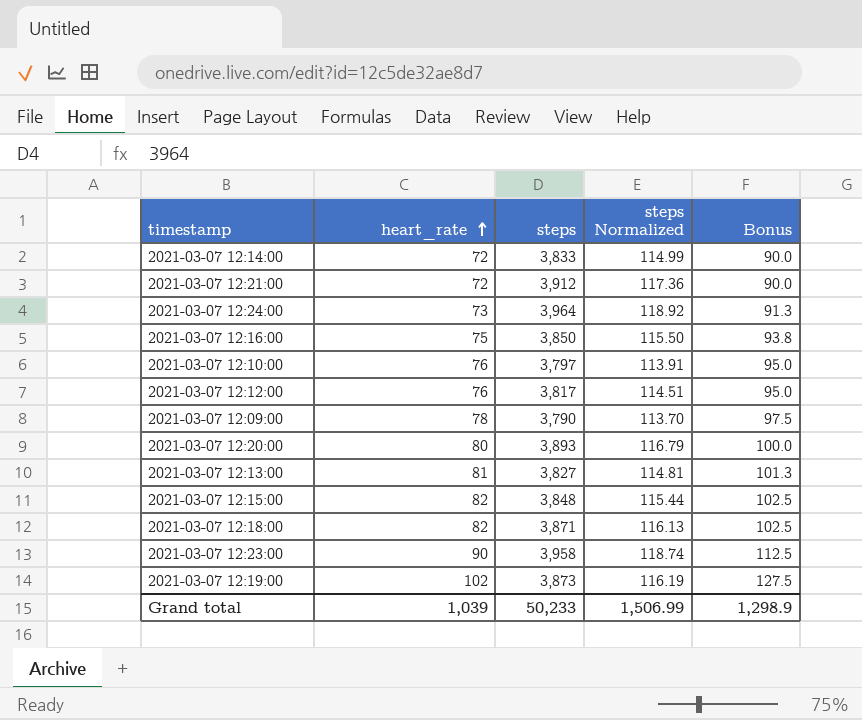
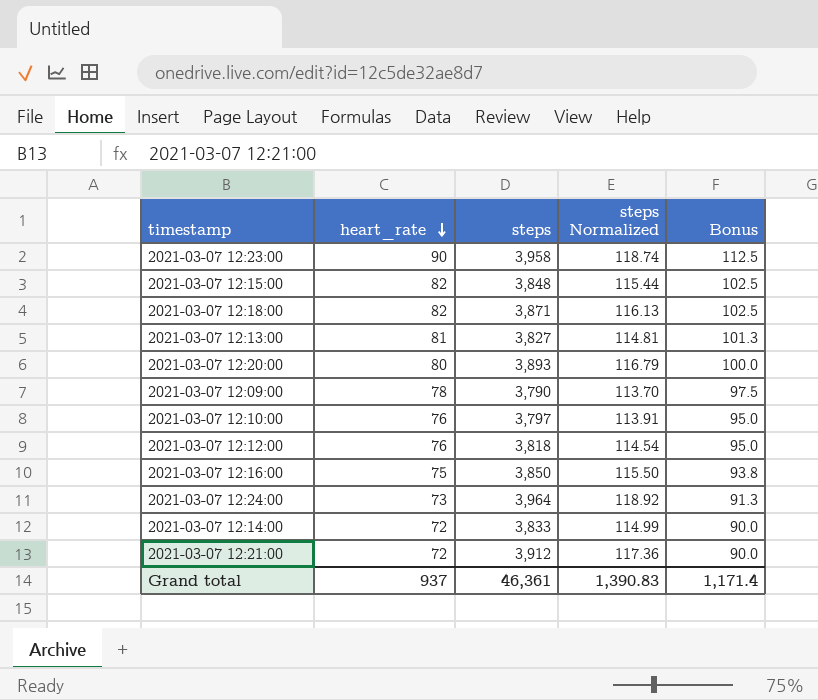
row order: heart_rate ascending -> heart_rate descending
row 2021-03-07 12:19:00: 102 | 3,873 | 116.19 | 127.5 -> none
2021-03-07 12:12:00 | steps: 3,817 -> 3,818
2021-03-07 12:12:00 | steps Normalized: 114.51 -> 114.54
Grand total | heart_rate: 1,039 -> 937
Grand total | steps: 50,233 -> 46,361
Grand total | steps Normalized: 1,506.99 -> 1,390.83
Grand total | Bonus: 1,298.9 -> 1,171.4

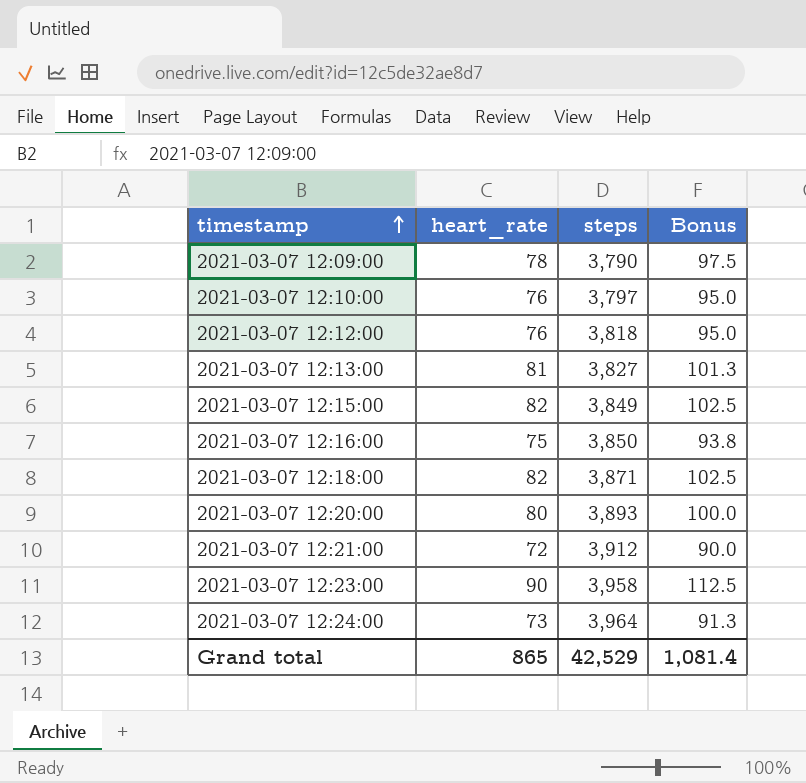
row order: heart_rate descending -> timestamp ascending
column steps Normalized | formula: [steps] * 0.03 -> none
row 2021-03-07 12:14:00: 72 | 3,833 | 114.99 | 90.0 -> none
2021-03-07 12:15:00 | steps: 3,848 -> 3,849
Grand total | heart_rate: 937 -> 865
Grand total | steps: 46,361 -> 42,529
Grand total | Bonus: 1,171.4 -> 1,081.4

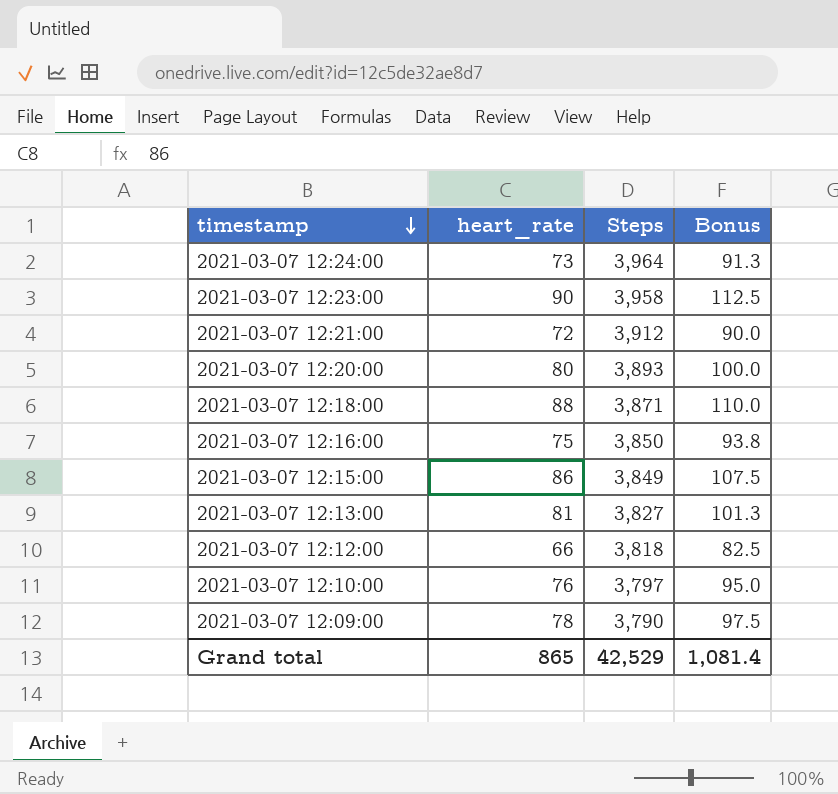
row order: timestamp ascending -> timestamp descending
column name: steps -> Steps
2021-03-07 12:18:00 | heart_rate: 82 -> 88
2021-03-07 12:18:00 | Bonus: 102.5 -> 110.0
2021-03-07 12:15:00 | heart_rate: 82 -> 86
2021-03-07 12:15:00 | Bonus: 102.5 -> 107.5
2021-03-07 12:12:00 | heart_rate: 76 -> 66
2021-03-07 12:12:00 | Bonus: 95.0 -> 82.5

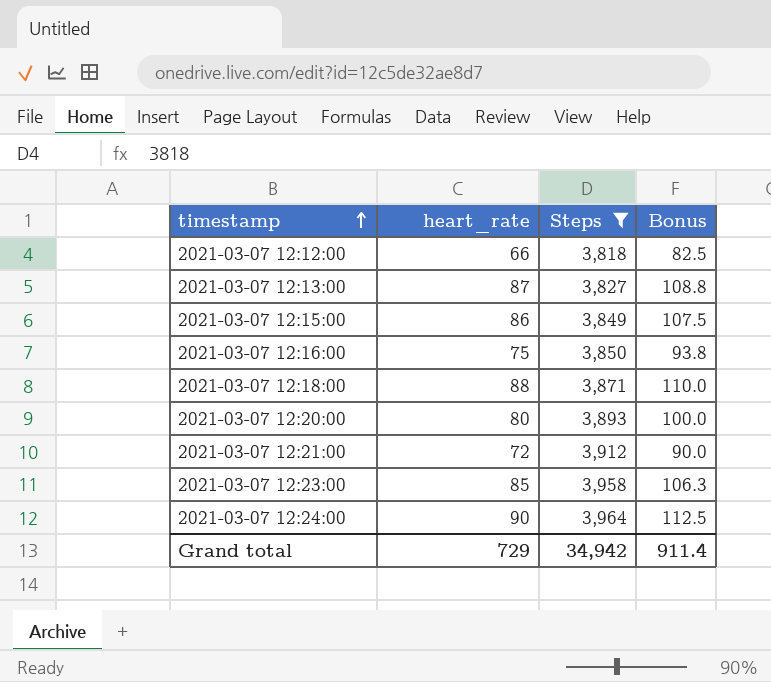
filter: none -> Steps >= 3,818
row order: timestamp descending -> timestamp ascending
2021-03-07 12:13:00 | heart_rate: 81 -> 87
2021-03-07 12:13:00 | Bonus: 101.3 -> 108.8
2021-03-07 12:23:00 | heart_rate: 90 -> 85
2021-03-07 12:23:00 | Bonus: 112.5 -> 106.3
2021-03-07 12:24:00 | heart_rate: 73 -> 90
2021-03-07 12:24:00 | Bonus: 91.3 -> 112.5
Grand total | heart_rate: 865 -> 729
Grand total | Steps: 42,529 -> 34,942
Grand total | Bonus: 1,081.4 -> 911.4

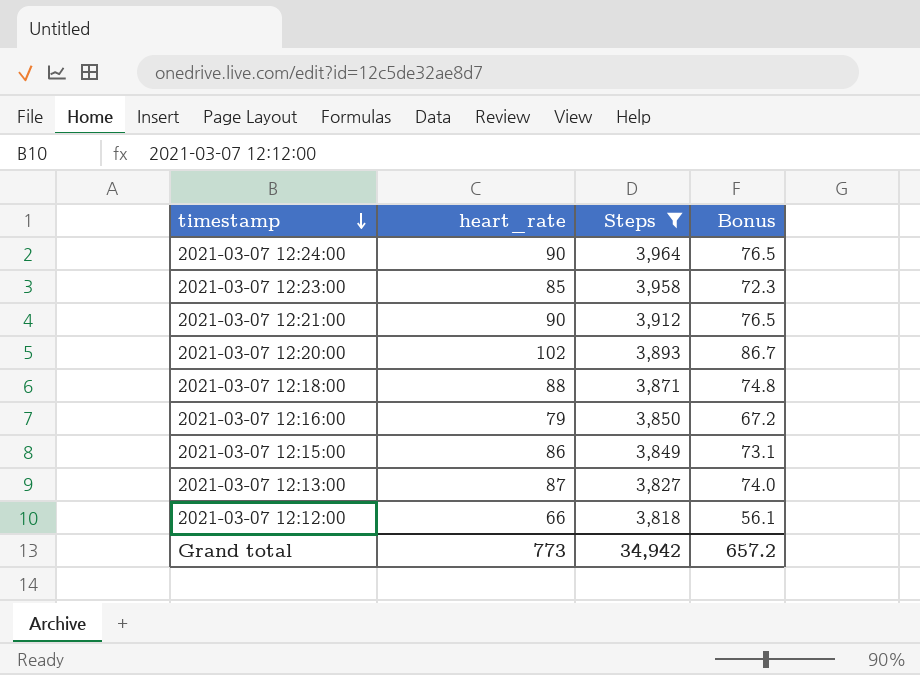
row order: timestamp ascending -> timestamp descending
column Bonus | formula: [heart_rate] * 1.25 -> [heart_rate] * 0.85
2021-03-07 12:21:00 | heart_rate: 72 -> 90
2021-03-07 12:20:00 | heart_rate: 80 -> 102
2021-03-07 12:16:00 | heart_rate: 75 -> 79
Grand total | heart_rate: 729 -> 773
Grand total | Bonus: 911.4 -> 657.2

